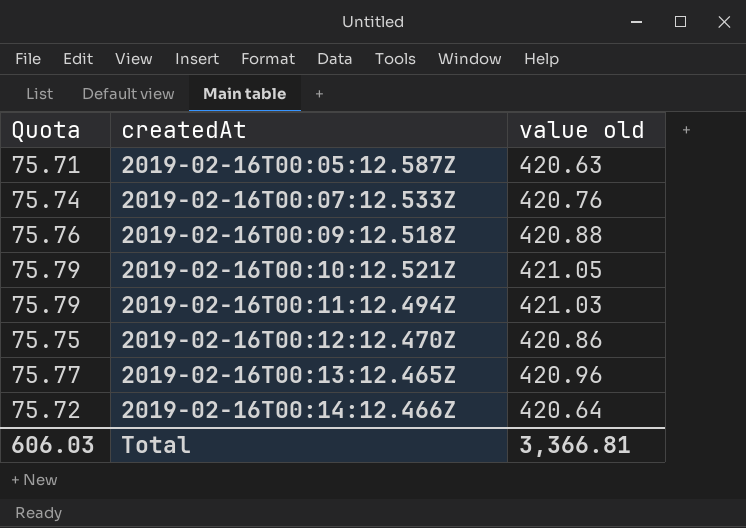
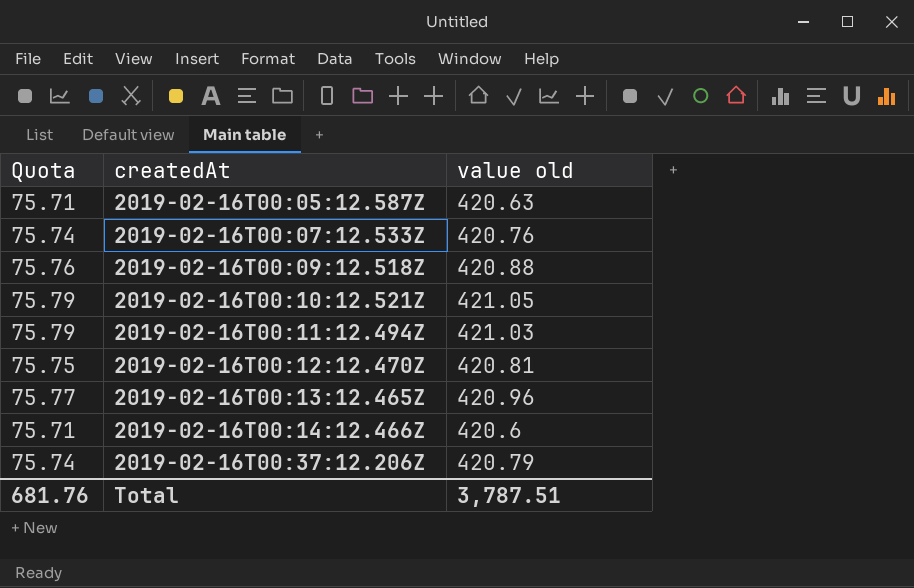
2019-02-16T00:12:12.470Z | value old: 420.86 -> 420.81
2019-02-16T00:14:12.466Z | Quota: 75.72 -> 75.71
2019-02-16T00:14:12.466Z | value old: 420.64 -> 420.6
row 2019-02-16T00:37:12.206Z: none -> 75.74 | 420.79
Total | Quota: 606.03 -> 681.76
Total | value old: 3,366.81 -> 3,787.51

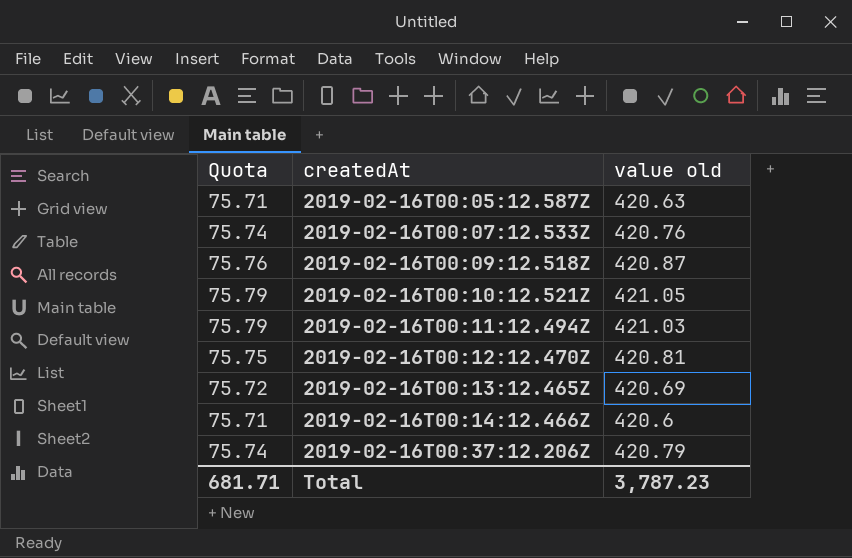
2019-02-16T00:09:12.518Z | value old: 420.88 -> 420.87
2019-02-16T00:13:12.465Z | Quota: 75.77 -> 75.72
2019-02-16T00:13:12.465Z | value old: 420.96 -> 420.69
Total | Quota: 681.76 -> 681.71
Total | value old: 3,787.51 -> 3,787.23

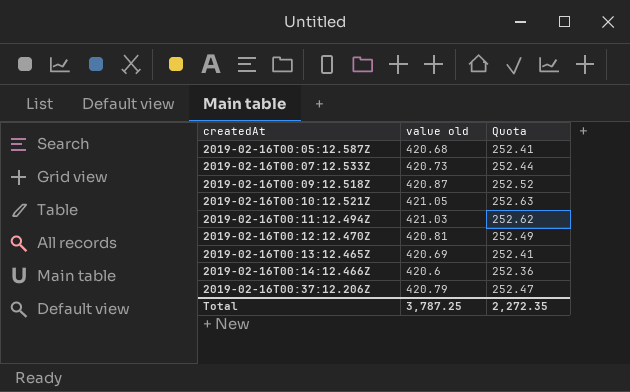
column Quota | formula: [value old] * 0.18 -> [value old] * 0.6
column Quota | position: 1 -> 3
2019-02-16T00:05:12.587Z | value old: 420.63 -> 420.68
2019-02-16T00:07:12.533Z | value old: 420.76 -> 420.73
Total | value old: 3,787.23 -> 3,787.25
Total | Quota: 681.71 -> 2,272.35

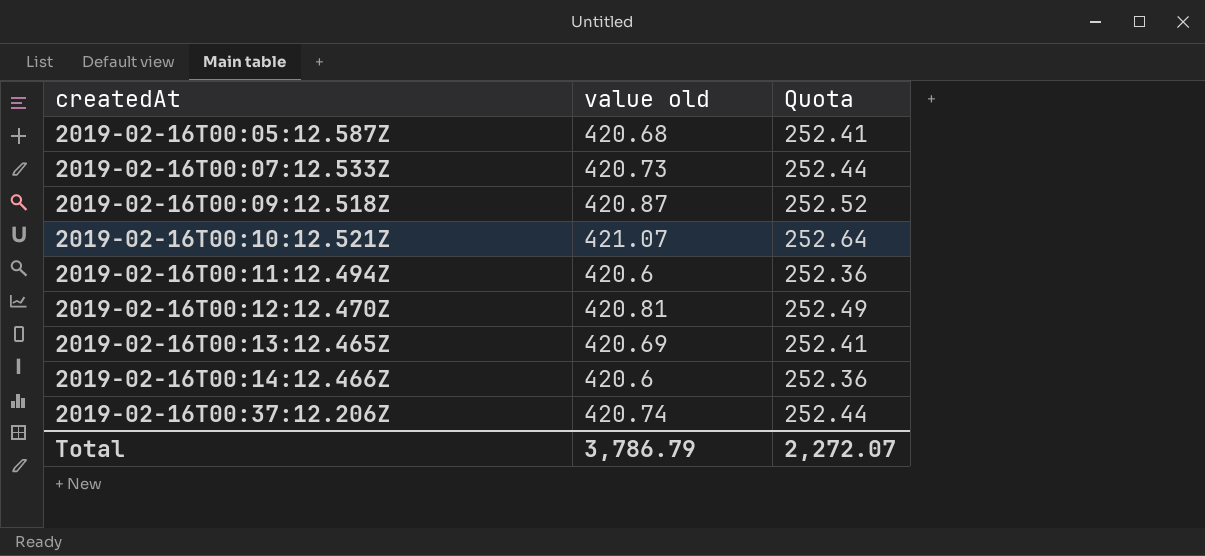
2019-02-16T00:10:12.521Z | value old: 421.05 -> 421.07
2019-02-16T00:10:12.521Z | Quota: 252.63 -> 252.64
2019-02-16T00:11:12.494Z | value old: 421.03 -> 420.6
2019-02-16T00:11:12.494Z | Quota: 252.62 -> 252.36
2019-02-16T00:37:12.206Z | value old: 420.79 -> 420.74
2019-02-16T00:37:12.206Z | Quota: 252.47 -> 252.44
Total | value old: 3,787.25 -> 3,786.79
Total | Quota: 2,272.35 -> 2,272.07

